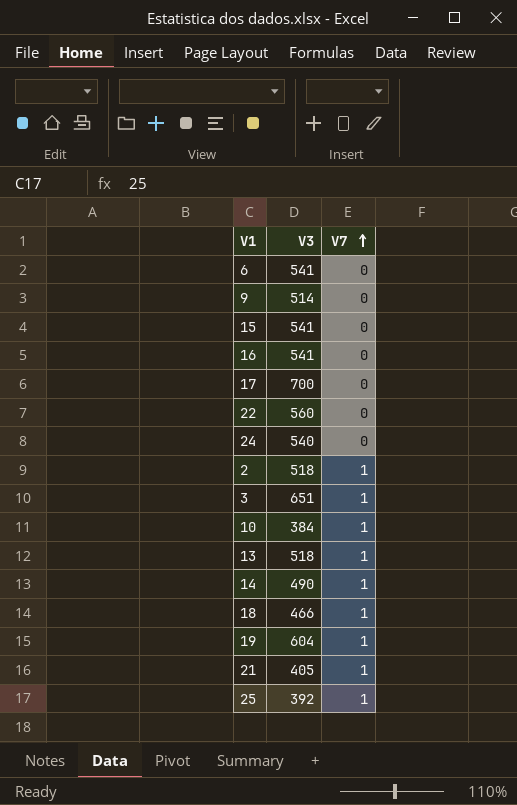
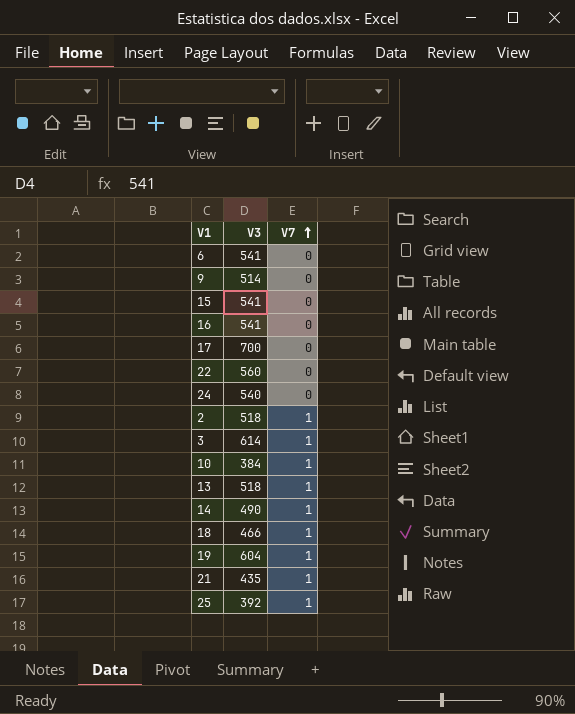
3 | V3: 651 -> 614
21 | V3: 405 -> 435

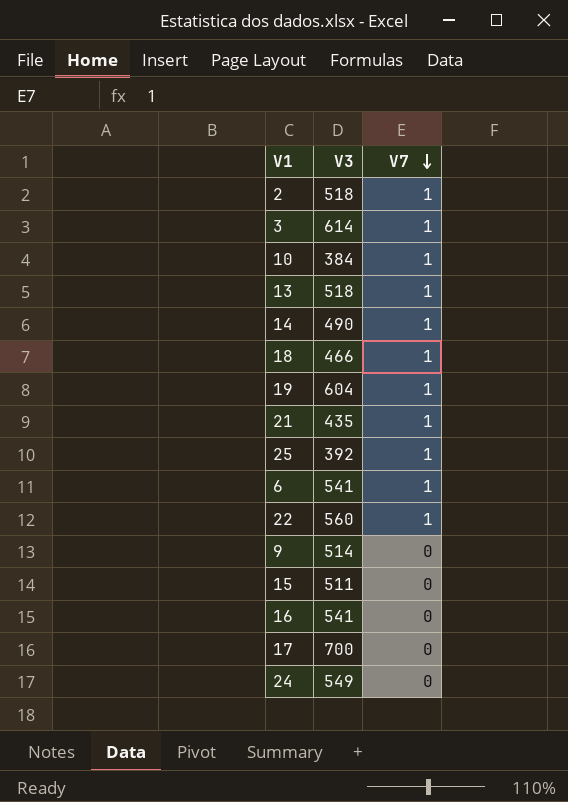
row order: V7 ascending -> V7 descending
6 | V7: 0 -> 1
22 | V7: 0 -> 1
15 | V3: 541 -> 511
24 | V3: 540 -> 549

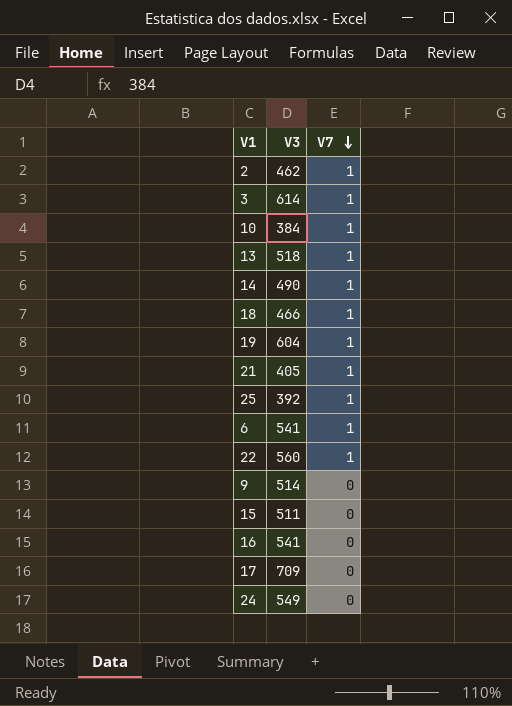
2 | V3: 518 -> 462
21 | V3: 435 -> 405
17 | V3: 700 -> 709

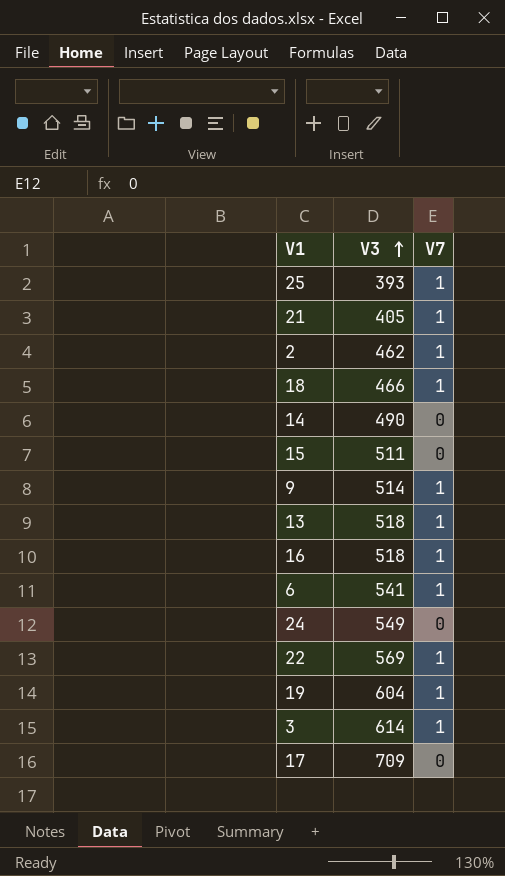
row order: V7 descending -> V3 ascending
row 10: 384 | 1 -> none
25 | V3: 392 -> 393
14 | V7: 1 -> 0
9 | V7: 0 -> 1
16 | V3: 541 -> 518
16 | V7: 0 -> 1
22 | V3: 560 -> 569

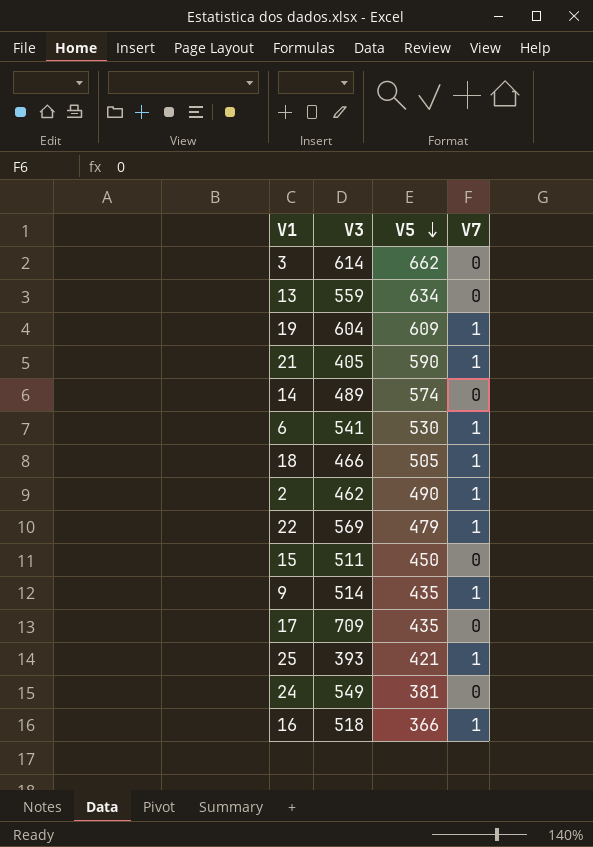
row order: V3 ascending -> V5 descending
column V5 | position: none -> 3
3 | V7: 1 -> 0
13 | V3: 518 -> 559
13 | V7: 1 -> 0
14 | V3: 490 -> 489

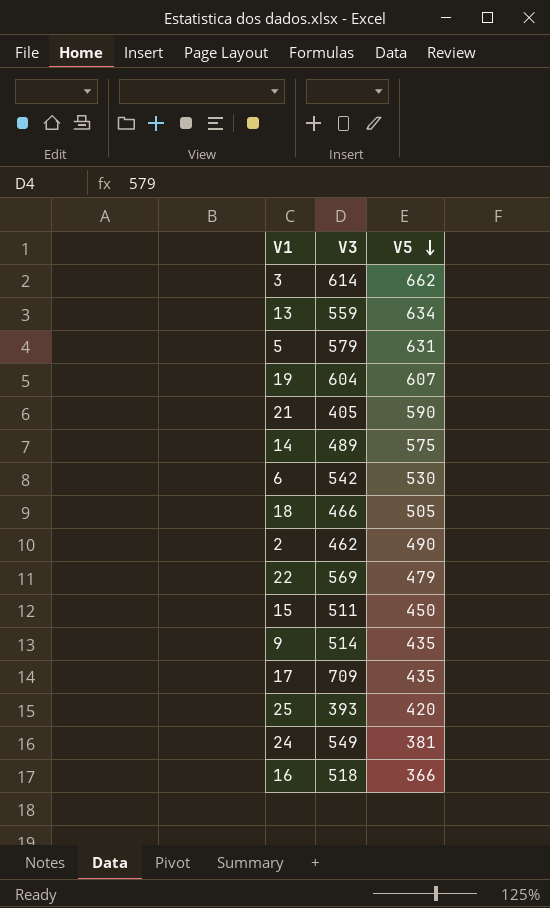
column V7 | position: 4 -> none
row 5: none -> 579 | 631
19 | V5: 609 -> 607
14 | V5: 574 -> 575
6 | V3: 541 -> 542
25 | V5: 421 -> 420

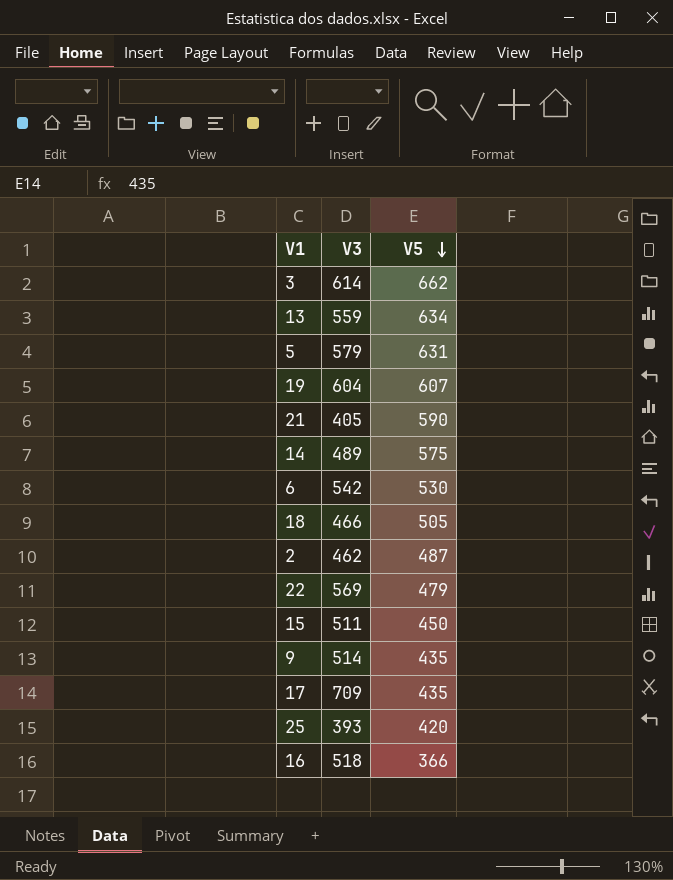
row 24: 549 | 381 -> none
2 | V5: 490 -> 487

